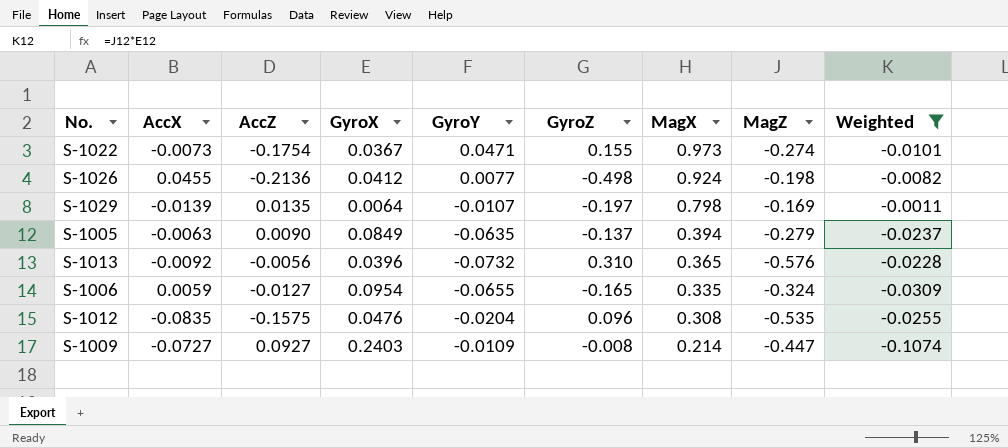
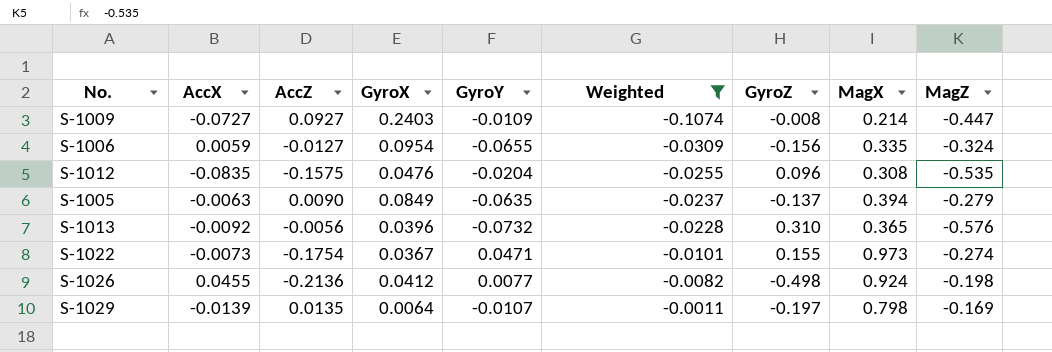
row order: MagX descending -> Weighted ascending
column Weighted | position: 9 -> 6
S-1006 | GyroZ: -0.165 -> -0.156

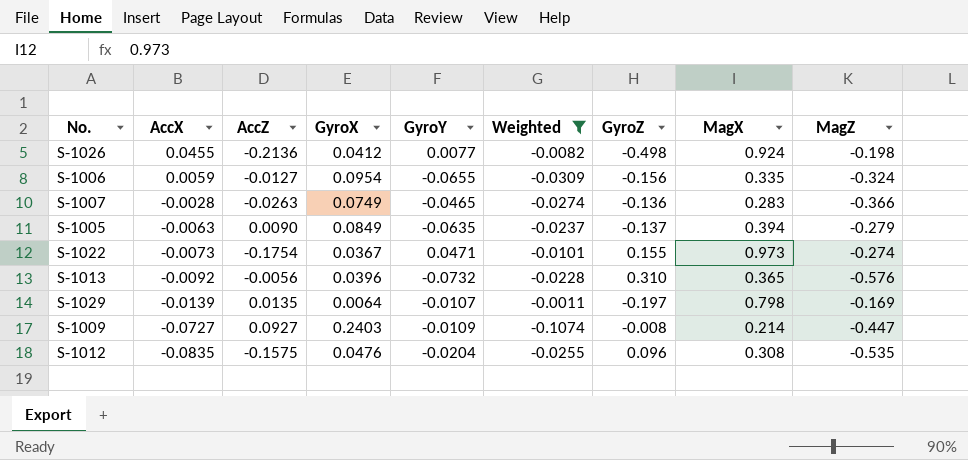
row order: Weighted ascending -> AccX descending
row S-1007: none -> -0.0028 | -0.0263 | 0.0749 | -0.0465 | -0.0274 | -0.136 | 0.283 | -0.366

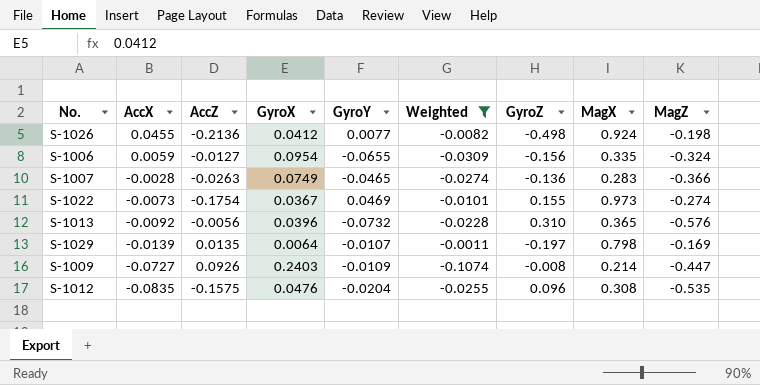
row S-1005: -0.0063 | 0.0090 | 0.0849 | -0.0635 | -0.0237 | -0.137 | 0.394 | -0.279 -> none
S-1022 | GyroY: 0.0471 -> 0.0469
S-1009 | AccZ: 0.0927 -> 0.0926

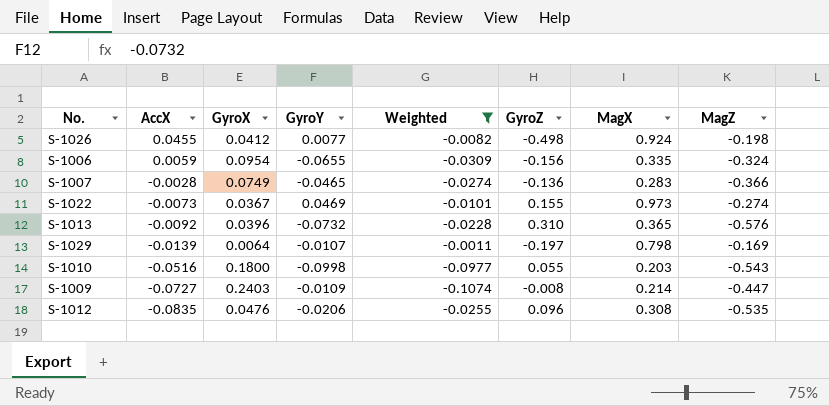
column AccZ | position: 3 -> none
row S-1010: none -> -0.0516 | 0.1800 | -0.0998 | -0.0977 | 0.055 | 0.203 | -0.543
S-1012 | GyroY: -0.0204 -> -0.0206

